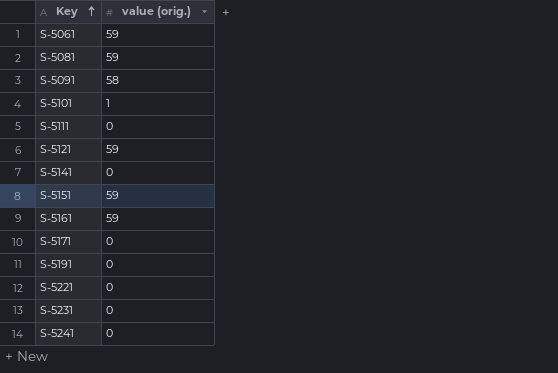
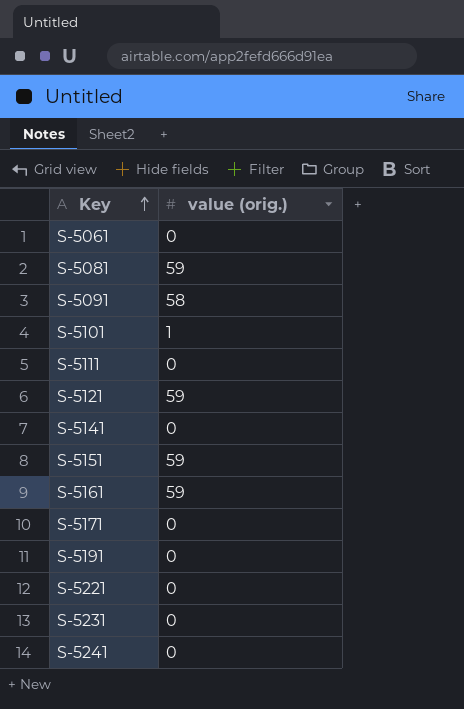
S-5061 | value (orig.): 59 -> 0

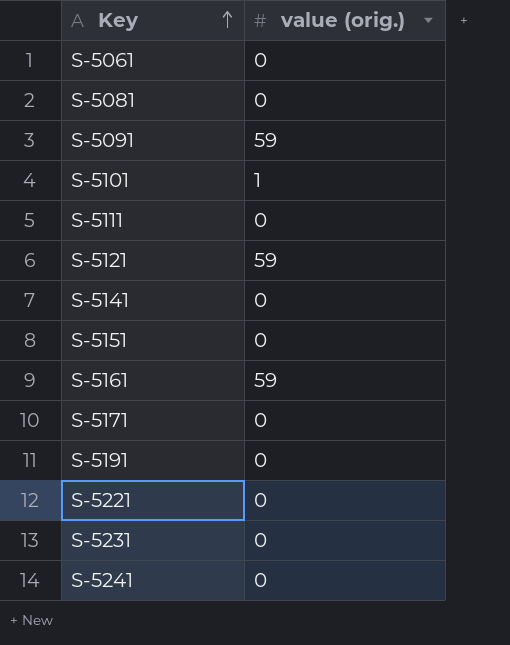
S-5081 | value (orig.): 59 -> 0
S-5091 | value (orig.): 58 -> 59
S-5151 | value (orig.): 59 -> 0

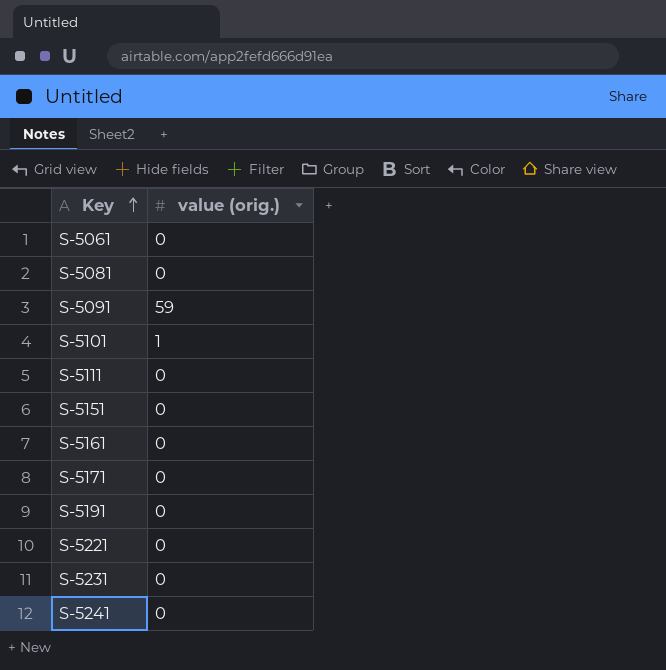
row S-5121: 59 -> none
row S-5141: 0 -> none
S-5161 | value (orig.): 59 -> 0

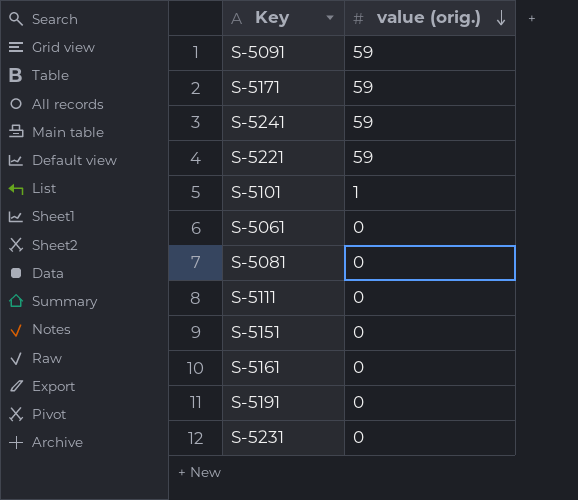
row order: Key ascending -> value (orig.) descending
S-5171 | value (orig.): 0 -> 59
S-5241 | value (orig.): 0 -> 59
S-5221 | value (orig.): 0 -> 59

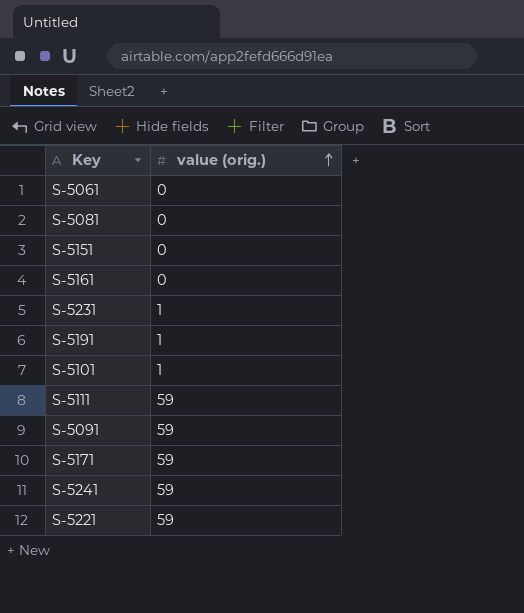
row order: value (orig.) descending -> value (orig.) ascending
S-5231 | value (orig.): 0 -> 1
S-5191 | value (orig.): 0 -> 1
S-5111 | value (orig.): 0 -> 59

